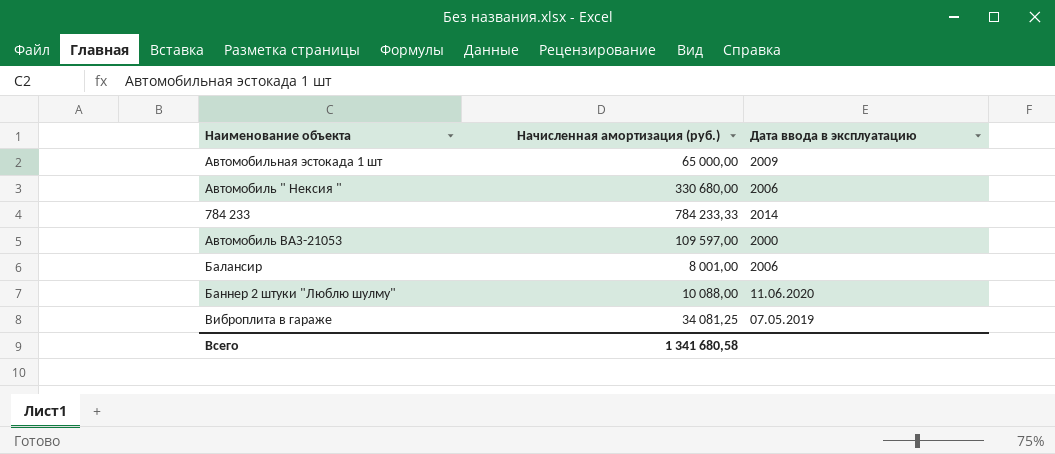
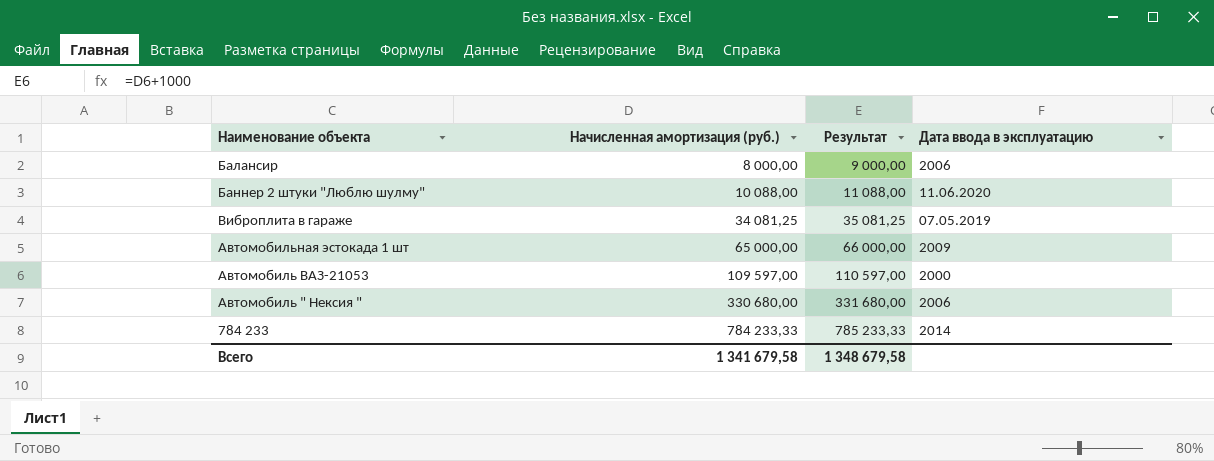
row order: none -> Начисленная амортизация (руб.) ascending
column Результат | formula: none -> [Начисленная амортизация (руб.)] + 1000
Балансир | Начисленная амортизация (руб.): 8 001,00 -> 8 000,00
Всего | Начисленная амортизация (руб.): 1 341 680,58 -> 1 341 679,58

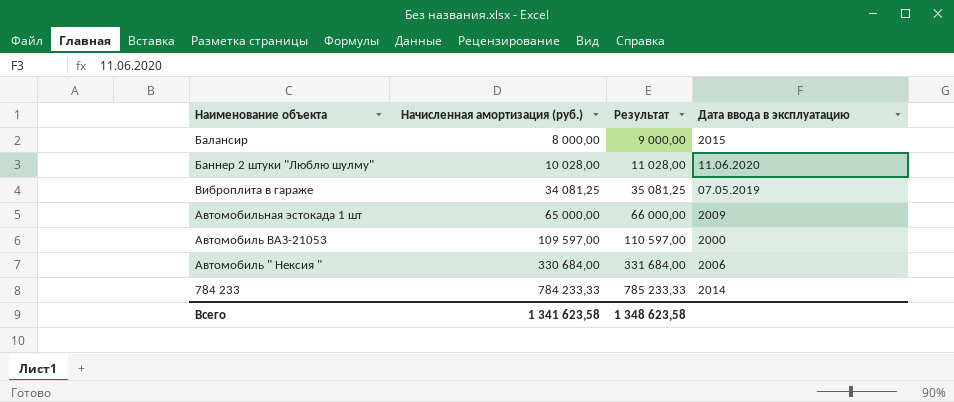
Балансир | Дата ввода в эксплуатацию: 2006 -> 2015
Баннер 2 штуки "Люблю шулму" | Начисленная амортизация (руб.): 10 088,00 -> 10 028,00
Баннер 2 штуки "Люблю шулму" | Результат: 11 088,00 -> 11 028,00
Автомобиль " Нексия " | Начисленная амортизация (руб.): 330 680,00 -> 330 684,00
Автомобиль " Нексия " | Результат: 331 680,00 -> 331 684,00
Всего | Начисленная амортизация (руб.): 1 341 679,58 -> 1 341 623,58
Всего | Результат: 1 348 679,58 -> 1 348 623,58

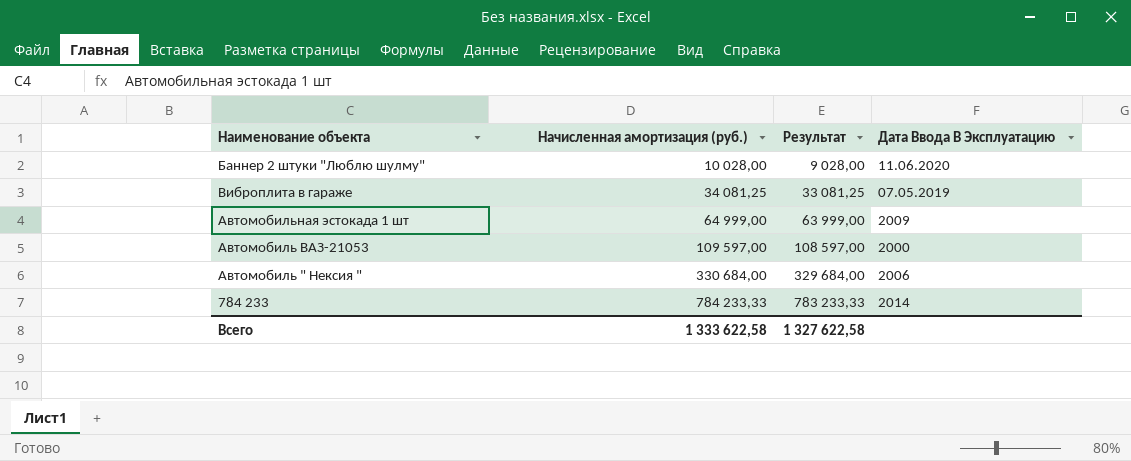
column Результат | formula: [Начисленная амортизация (руб.)] + 1000 -> [Начисленная амортизация (руб.)] - 1000
column name: Дата ввода в эксплуатацию -> Дата Ввода В Эксплуатацию
row Балансир: 8 000,00 | 9 000,00 | 2015 -> none
Автомобильная эстокада 1 шт | Начисленная амортизация (руб.): 65 000,00 -> 64 999,00
Всего | Начисленная амортизация (руб.): 1 341 623,58 -> 1 333 622,58
Всего | Результат: 1 348 623,58 -> 1 327 622,58

